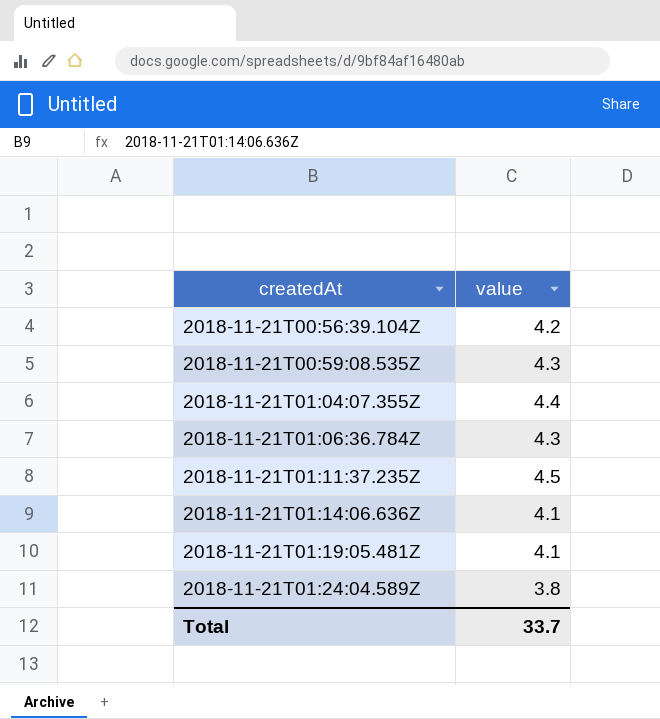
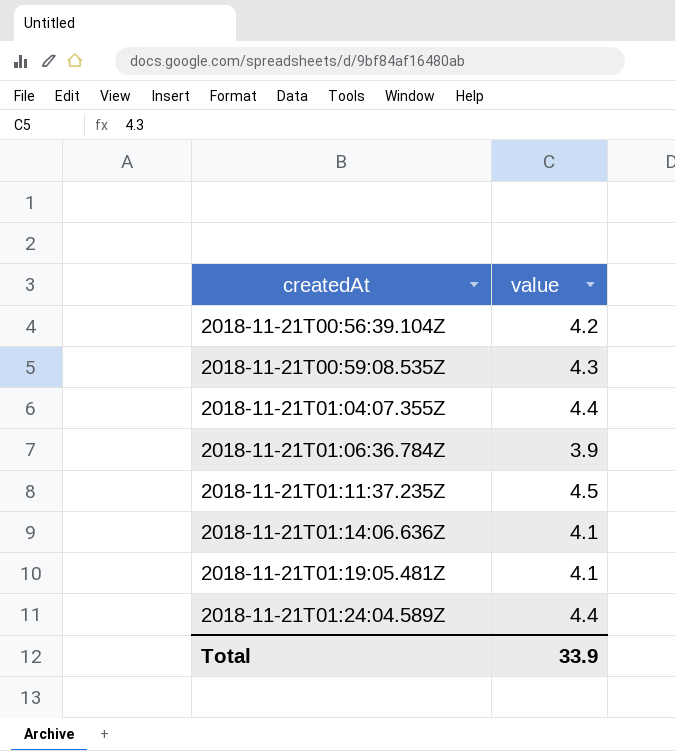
2018-11-21T01:06:36.784Z | value: 4.3 -> 3.9
2018-11-21T01:24:04.589Z | value: 3.8 -> 4.4
Total | value: 33.7 -> 33.9

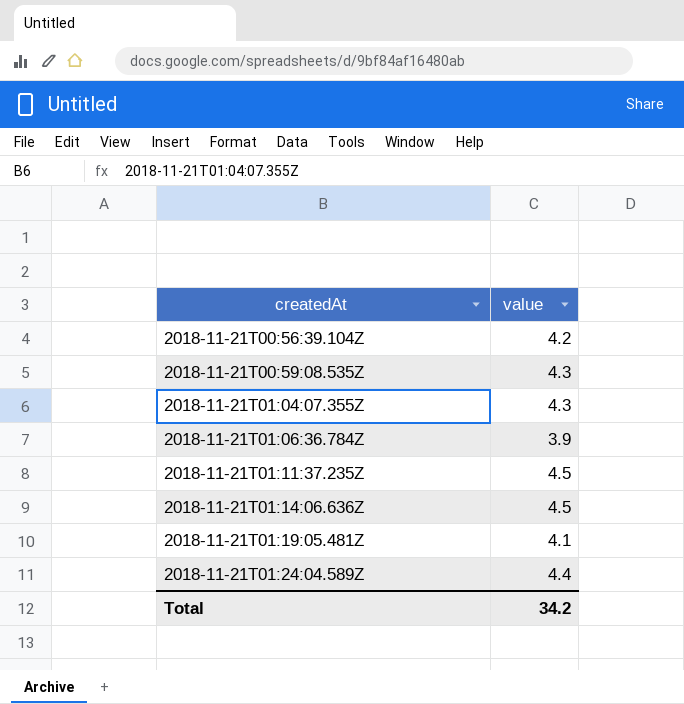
2018-11-21T01:04:07.355Z | value: 4.4 -> 4.3
2018-11-21T01:14:06.636Z | value: 4.1 -> 4.5
Total | value: 33.9 -> 34.2

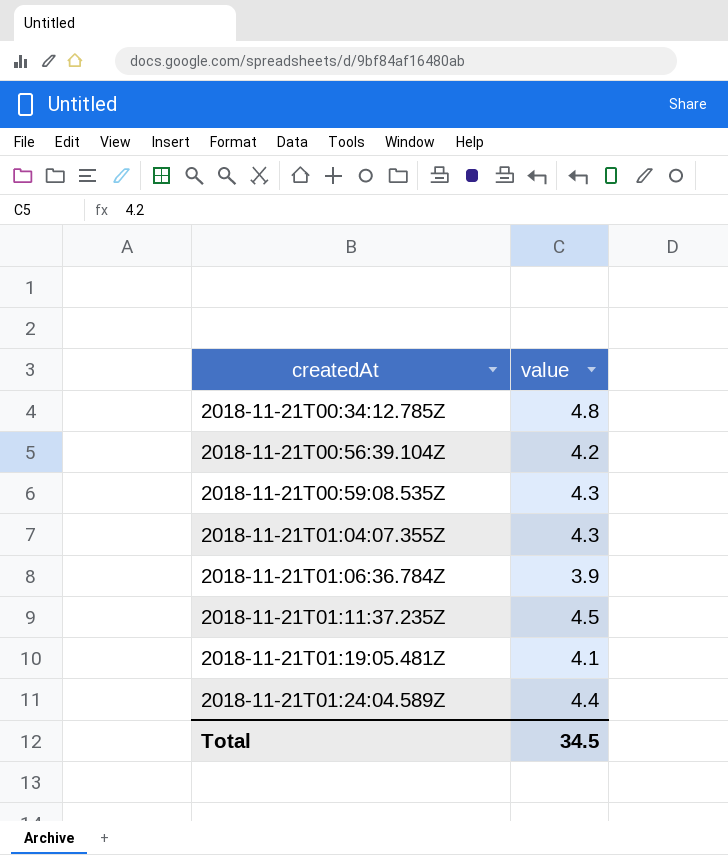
row 2018-11-21T01:14:06.636Z: 4.5 -> none
row 2018-11-21T00:34:12.785Z: none -> 4.8
Total | value: 34.2 -> 34.5

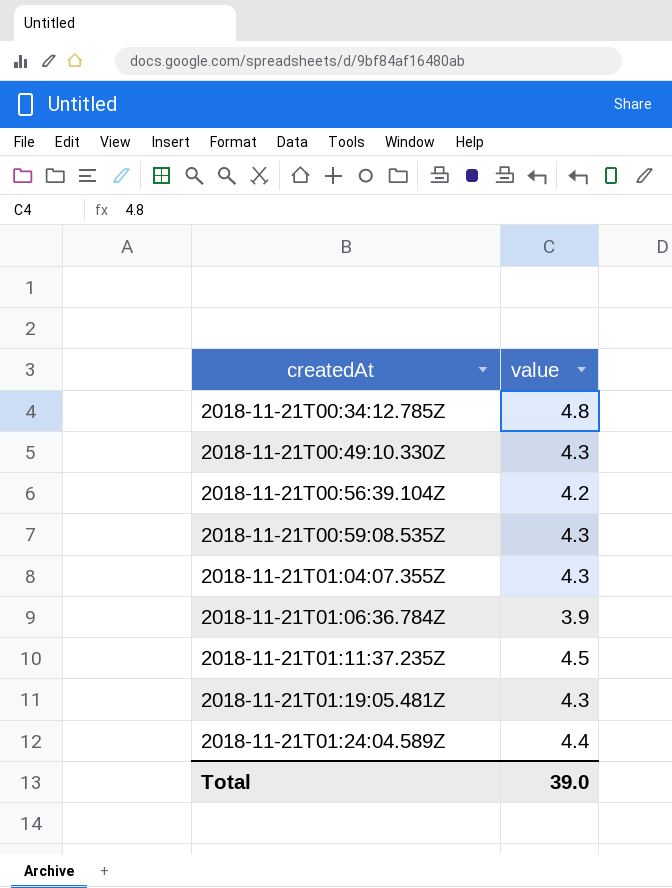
row 2018-11-21T00:49:10.330Z: none -> 4.3
2018-11-21T01:19:05.481Z | value: 4.1 -> 4.3
Total | value: 34.5 -> 39.0

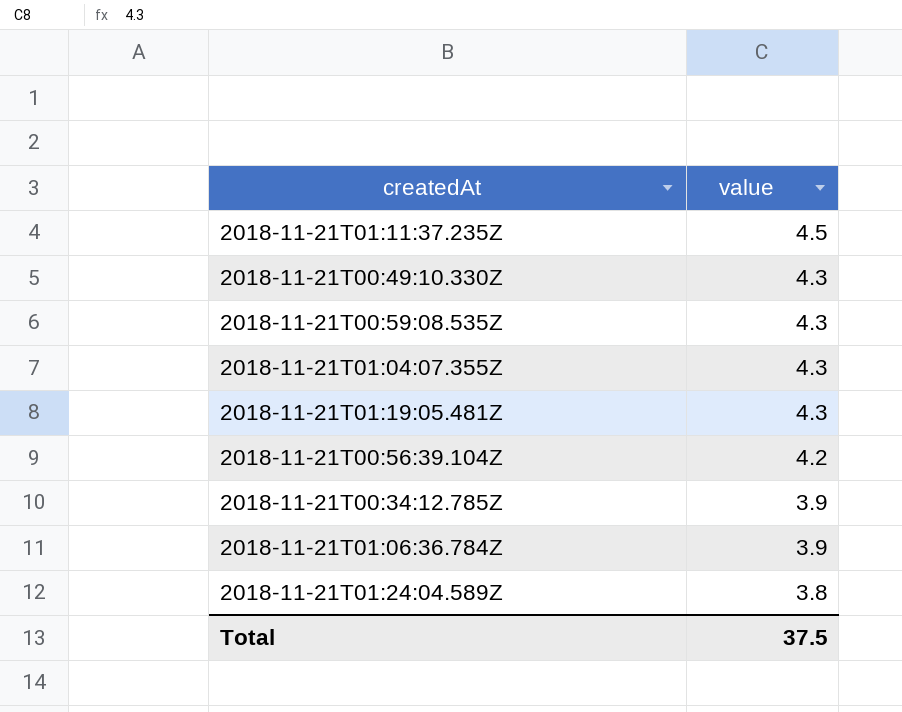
row order: createdAt ascending -> value descending
2018-11-21T00:34:12.785Z | value: 4.8 -> 3.9
2018-11-21T01:24:04.589Z | value: 4.4 -> 3.8
Total | value: 39.0 -> 37.5

